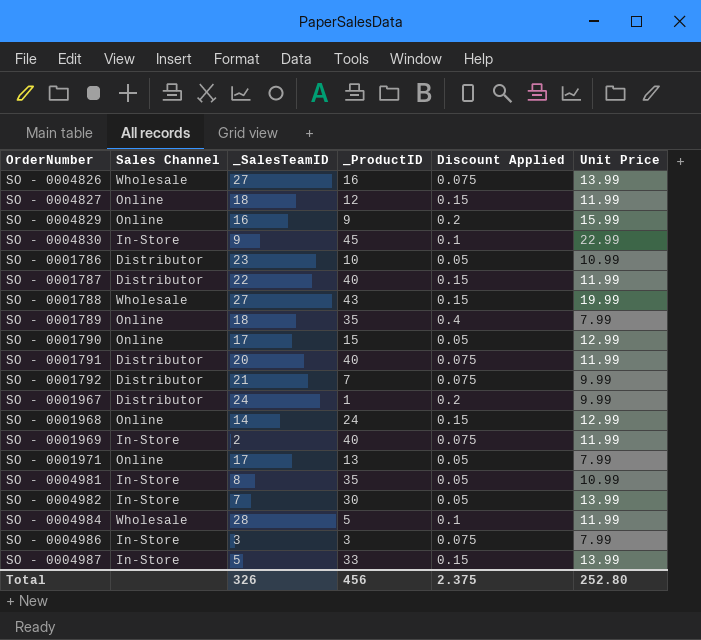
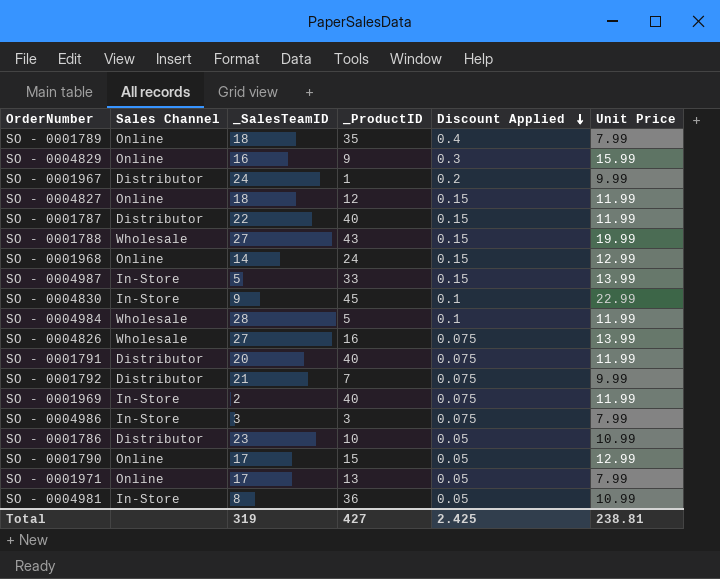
row order: none -> Discount Applied descending
row SO - 0004982: In-Store | 7 | 30 | 0.05 | 13.99 -> none
SO - 0004829 | Discount Applied: 0.2 -> 0.3
SO - 0004981 | _ProductID: 35 -> 36
Total | _SalesTeamID: 326 -> 319
Total | _ProductID: 456 -> 427
Total | Discount Applied: 2.375 -> 2.425
Total | Unit Price: 252.80 -> 238.81

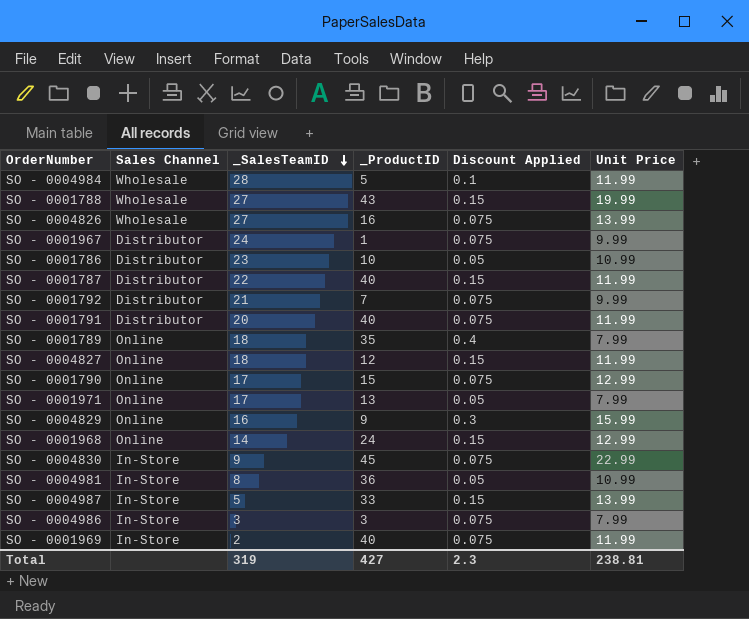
row order: Discount Applied descending -> _SalesTeamID descending
SO - 0001967 | Discount Applied: 0.2 -> 0.075
SO - 0001790 | Discount Applied: 0.05 -> 0.075
SO - 0004830 | Discount Applied: 0.1 -> 0.075
Total | Discount Applied: 2.425 -> 2.3

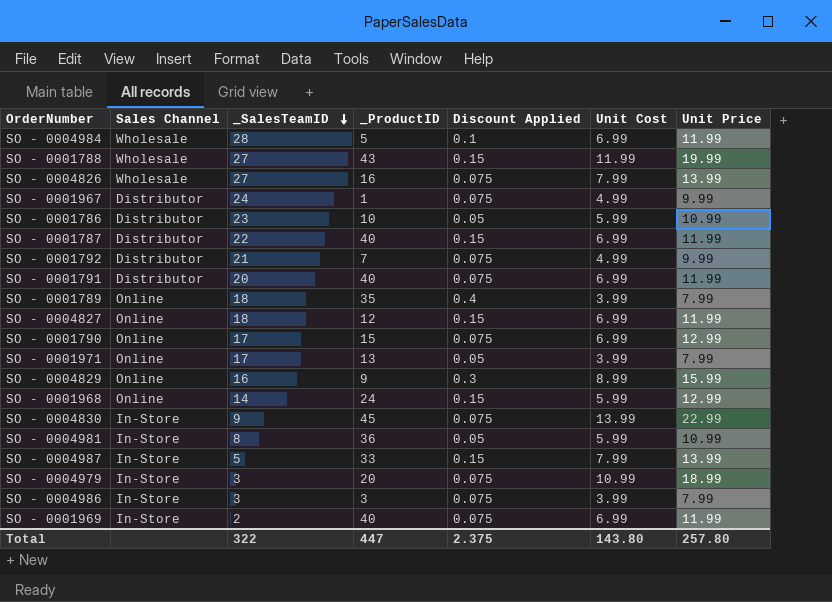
column Unit Cost | position: none -> 6
row SO - 0004979: none -> In-Store | 3 | 20 | 0.075 | 10.99 | 18.99
Total | _SalesTeamID: 319 -> 322
Total | _ProductID: 427 -> 447
Total | Discount Applied: 2.3 -> 2.375
Total | Unit Price: 238.81 -> 257.80

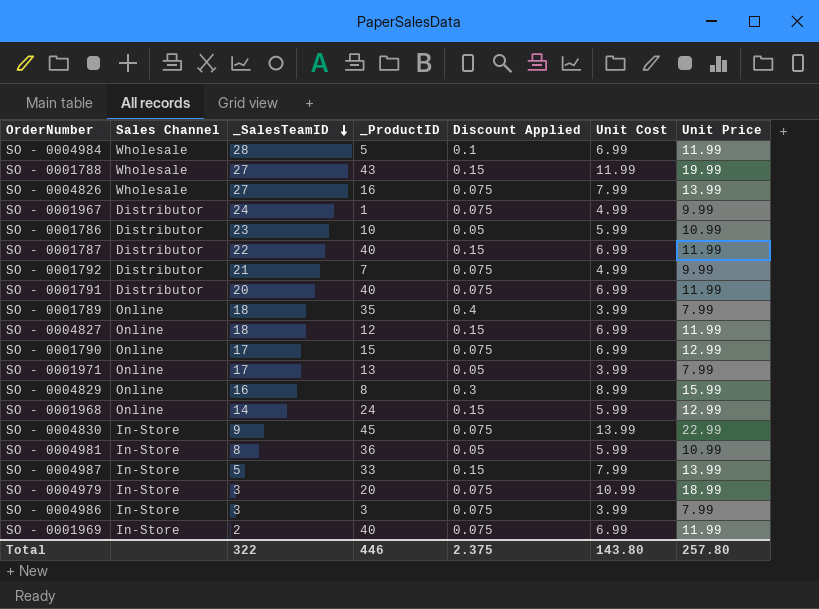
SO - 0004829 | _ProductID: 9 -> 8
Total | _ProductID: 447 -> 446

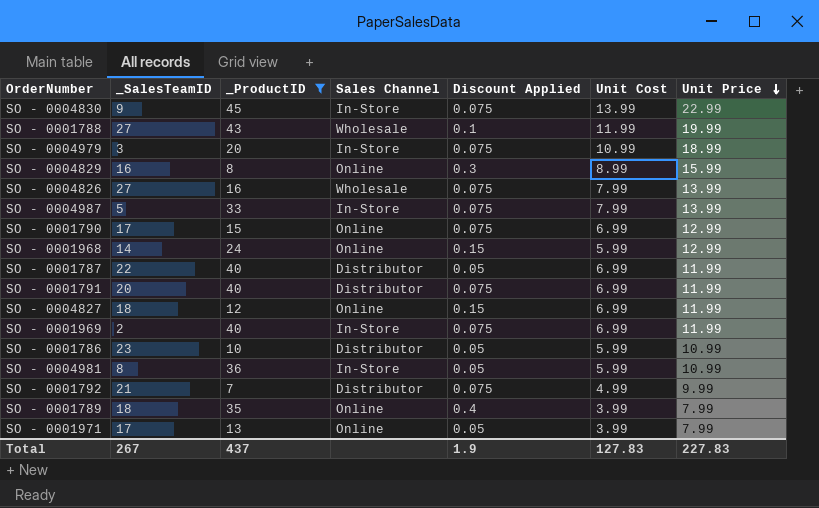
filter: none -> _ProductID >= 7
row order: _SalesTeamID descending -> Unit Price descending
column Sales Channel | position: 2 -> 4
SO - 0001788 | Discount Applied: 0.15 -> 0.1
SO - 0004987 | Discount Applied: 0.15 -> 0.075
SO - 0001787 | Discount Applied: 0.15 -> 0.05
Total | _SalesTeamID: 322 -> 267
Total | _ProductID: 446 -> 437
Total | Discount Applied: 2.375 -> 1.9
Total | Unit Cost: 143.80 -> 127.83
Total | Unit Price: 257.80 -> 227.83

